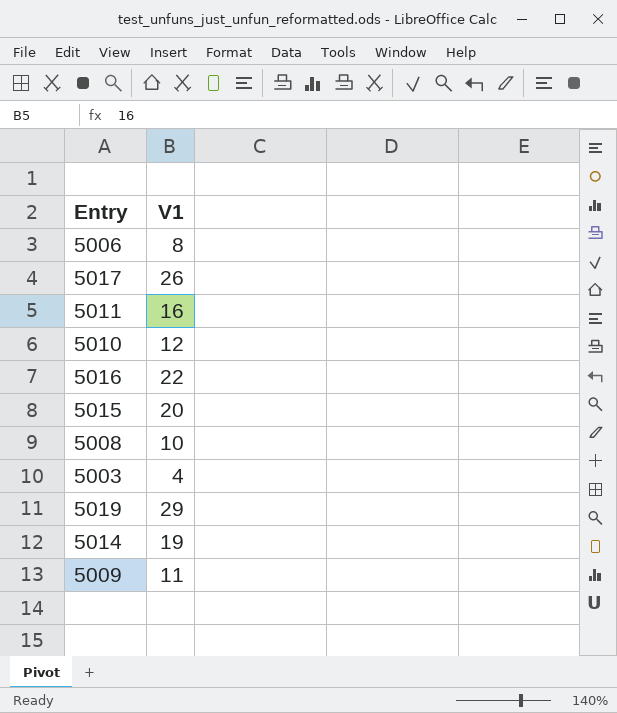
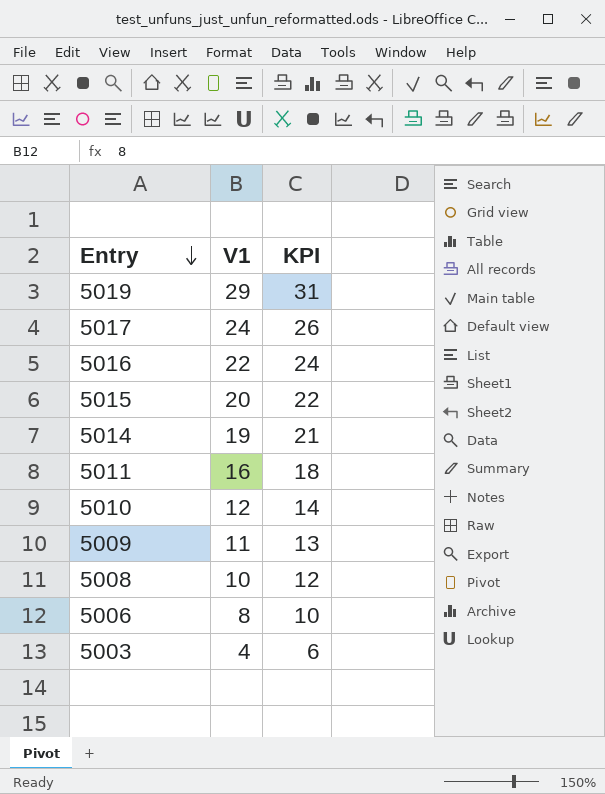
row order: none -> Entry descending
column KPI | formula: none -> [V1] + 2
5017 | V1: 26 -> 24

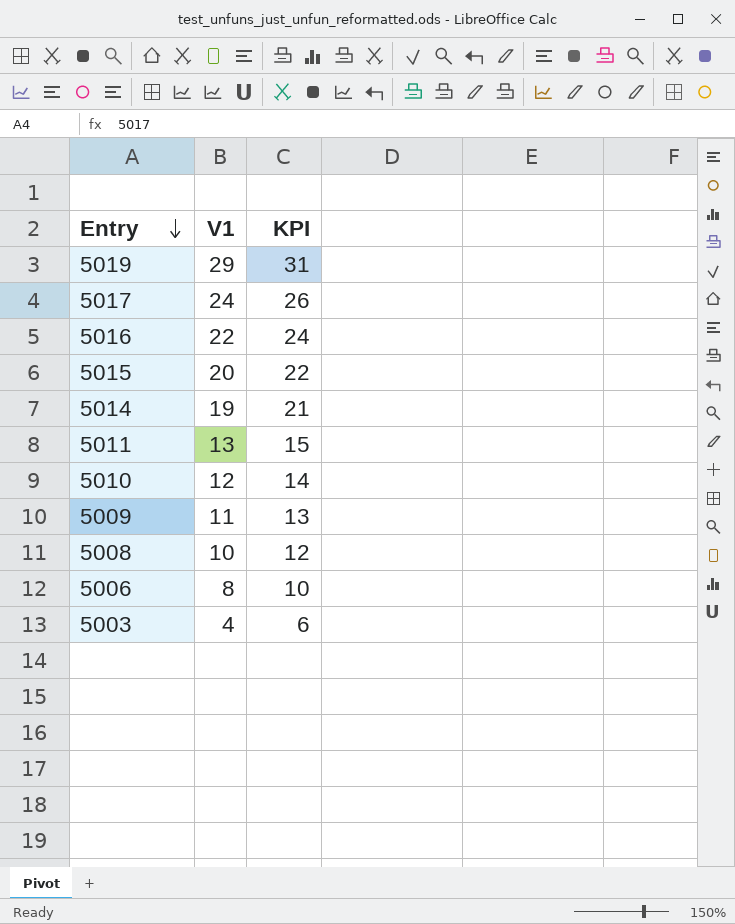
5011 | V1: 16 -> 13
5011 | KPI: 18 -> 15

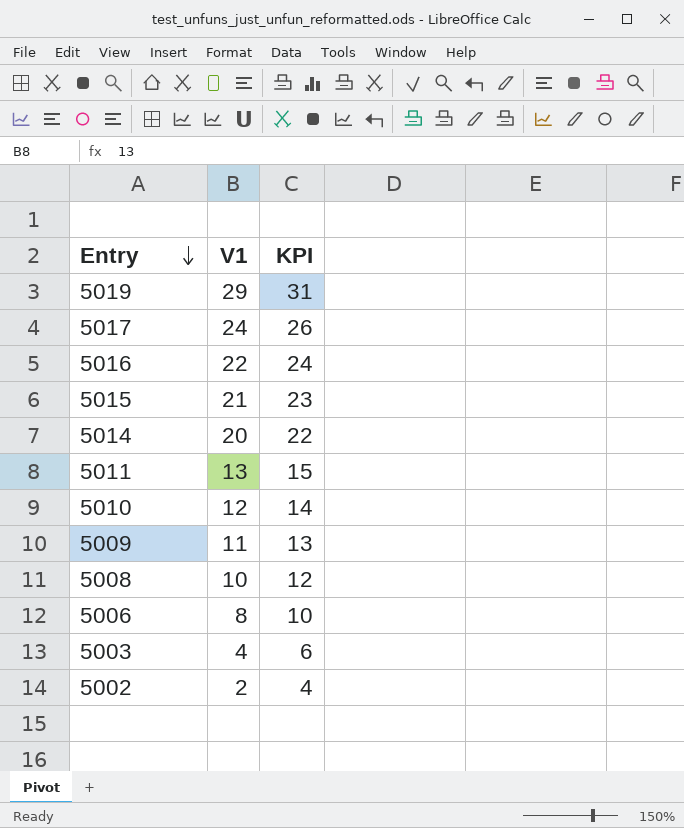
5015 | V1: 20 -> 21
5015 | KPI: 22 -> 23
5014 | V1: 19 -> 20
5014 | KPI: 21 -> 22
row 5002: none -> 2 | 4

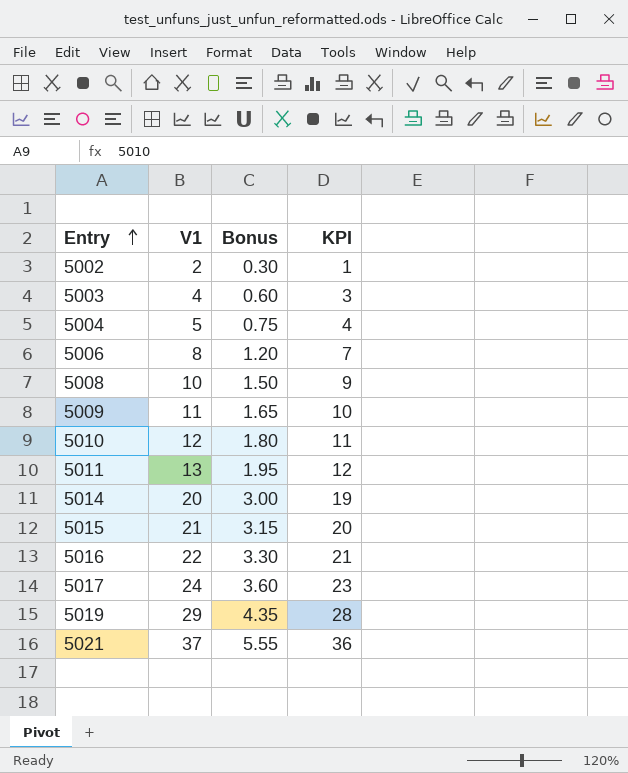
row order: Entry descending -> Entry ascending
column Bonus | formula: none -> [V1] * 0.15
column KPI | formula: [V1] + 2 -> [V1] - 1
row 5004: none -> 5 | 0.75 | 4
row 5021: none -> 37 | 5.55 | 36

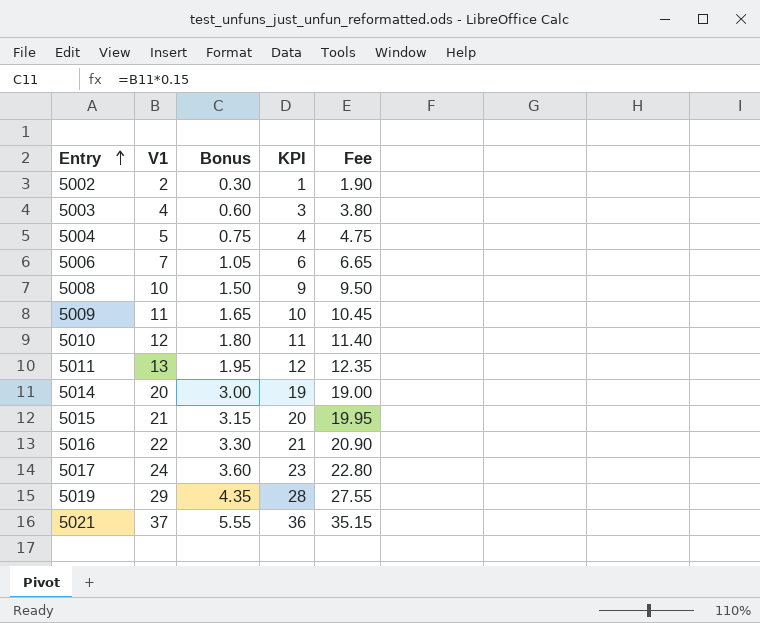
column Fee | formula: none -> [V1] * 0.95
5006 | V1: 8 -> 7
5006 | Bonus: 1.20 -> 1.05
5006 | KPI: 7 -> 6

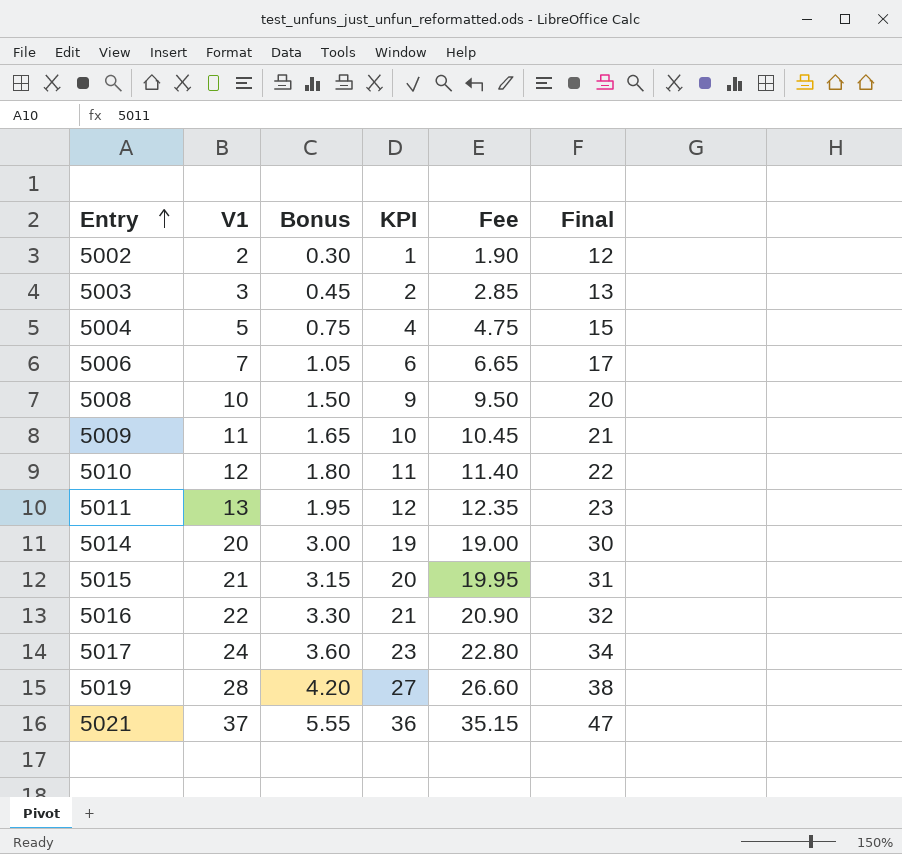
column Final | formula: none -> [V1] + 10
5003 | V1: 4 -> 3
5003 | Bonus: 0.60 -> 0.45
5003 | KPI: 3 -> 2
5003 | Fee: 3.80 -> 2.85
5019 | V1: 29 -> 28
5019 | Bonus: 4.35 -> 4.20
5019 | KPI: 28 -> 27
5019 | Fee: 27.55 -> 26.60

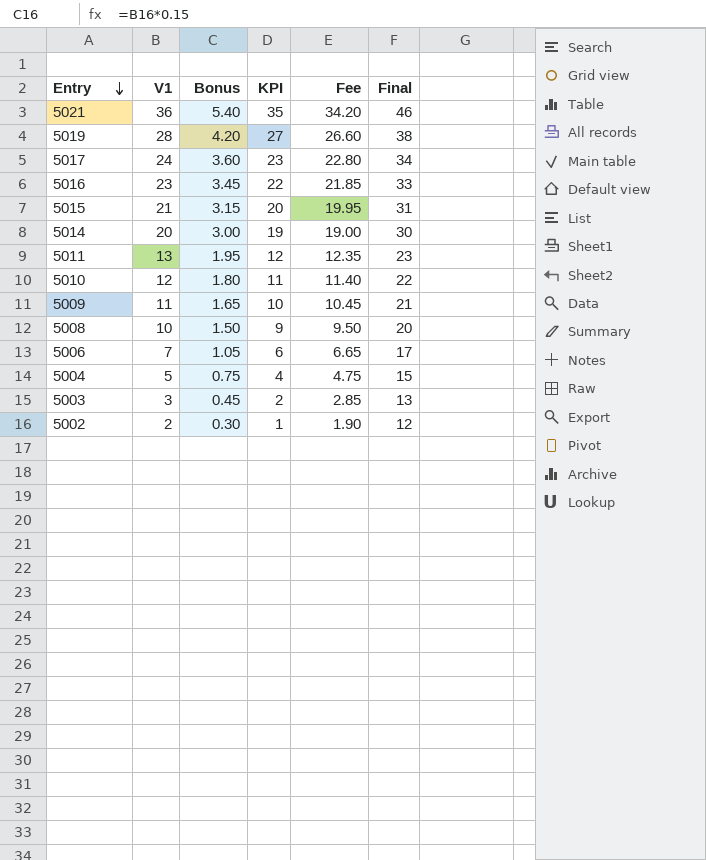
row order: Entry ascending -> Entry descending
5021 | V1: 37 -> 36
5021 | Bonus: 5.55 -> 5.40
5021 | KPI: 36 -> 35
5021 | Fee: 35.15 -> 34.20
5021 | Final: 47 -> 46
5016 | V1: 22 -> 23
5016 | Bonus: 3.30 -> 3.45
5016 | KPI: 21 -> 22
5016 | Fee: 20.90 -> 21.85
5016 | Final: 32 -> 33

